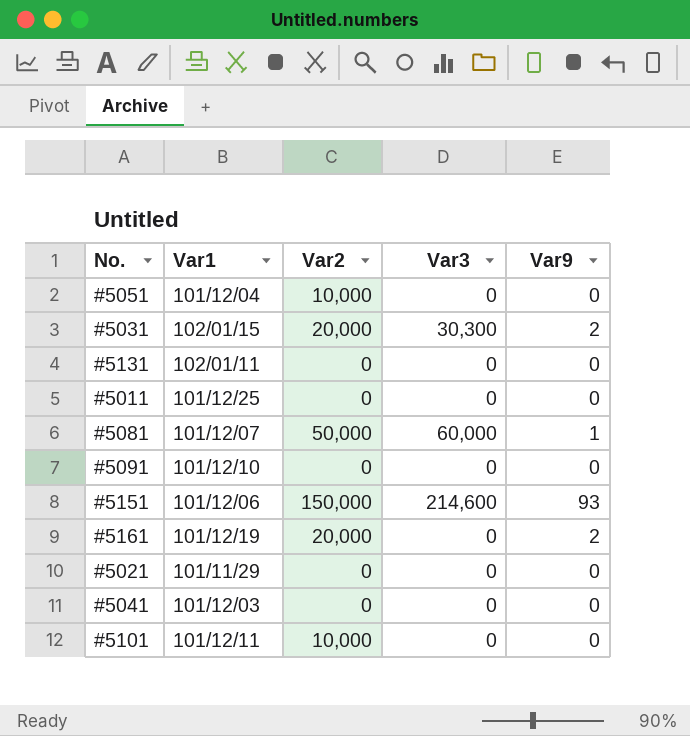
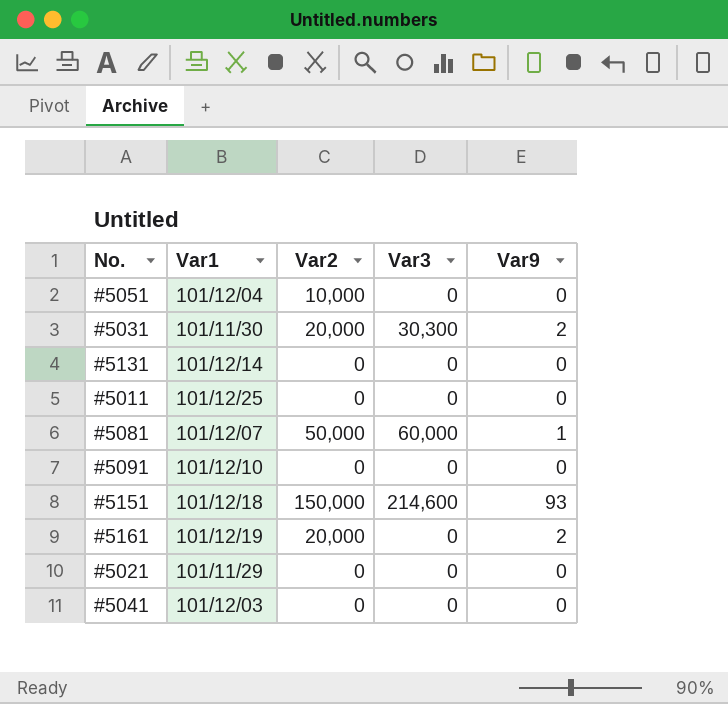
row #5101: 101/12/11 | 10,000 | 0 | 0 -> none
#5031 | Var1: 102/01/15 -> 101/11/30
#5131 | Var1: 102/01/11 -> 101/12/14
#5151 | Var1: 101/12/06 -> 101/12/18

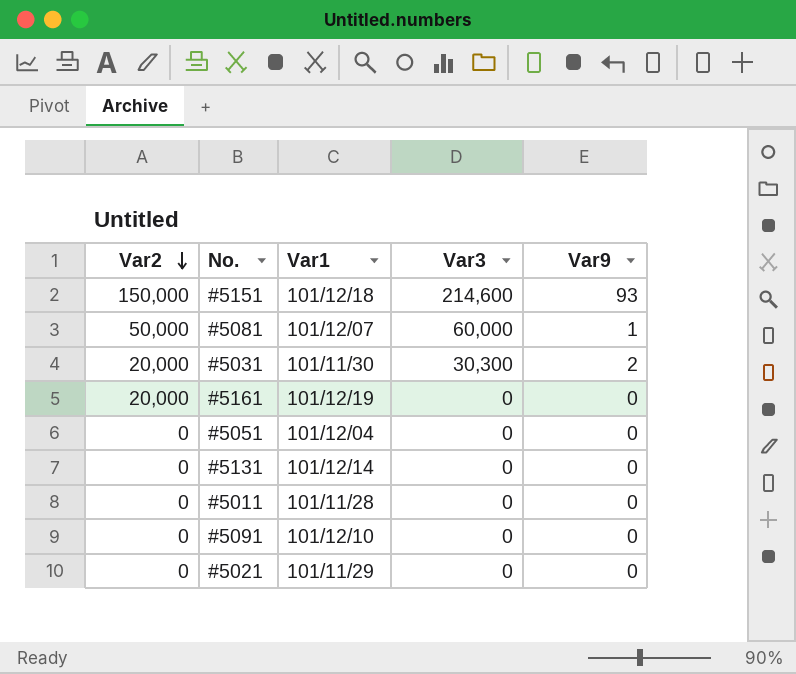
row order: none -> Var2 descending
column Var2 | position: 3 -> 1
row #5041: 101/12/03 | 0 | 0 | 0 -> none
#5161 | Var9: 2 -> 0
#5051 | Var2: 10,000 -> 0
#5011 | Var1: 101/12/25 -> 101/11/28

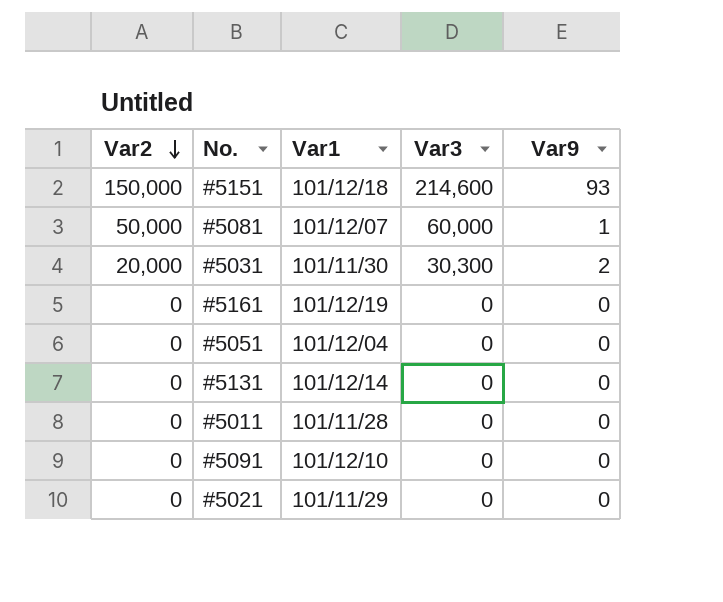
#5161 | Var2: 20,000 -> 0

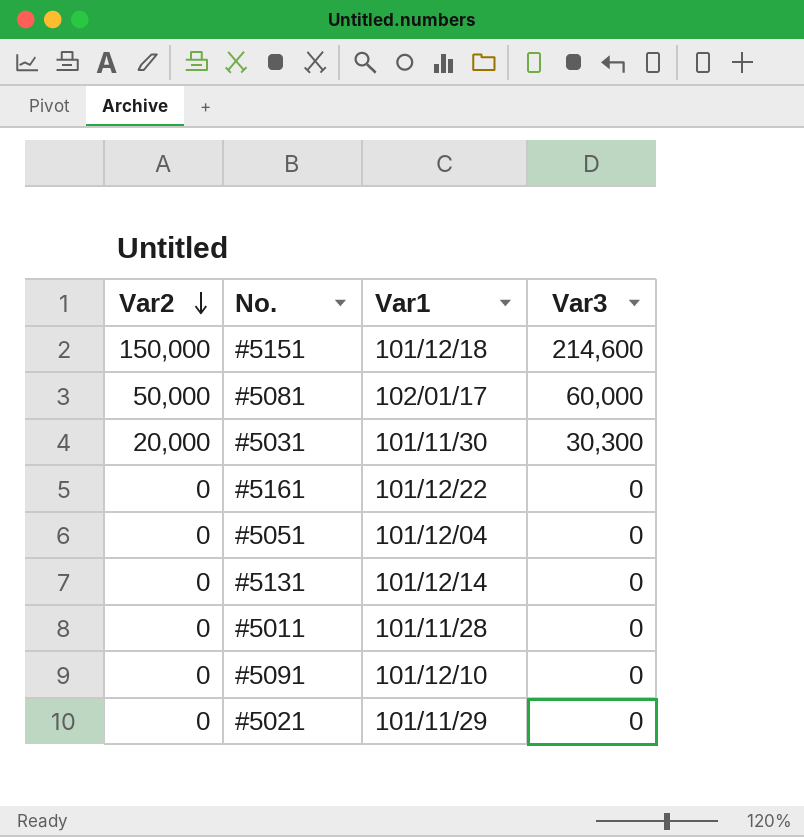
column Var9 | position: 5 -> none
#5081 | Var1: 101/12/07 -> 102/01/17
#5161 | Var1: 101/12/19 -> 101/12/22

